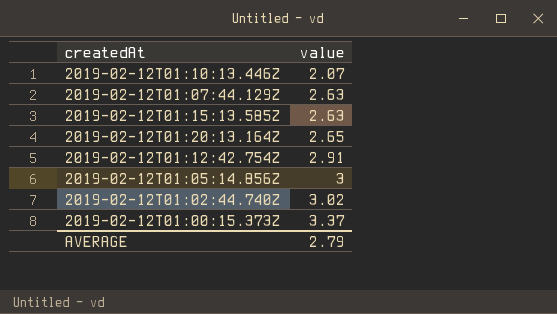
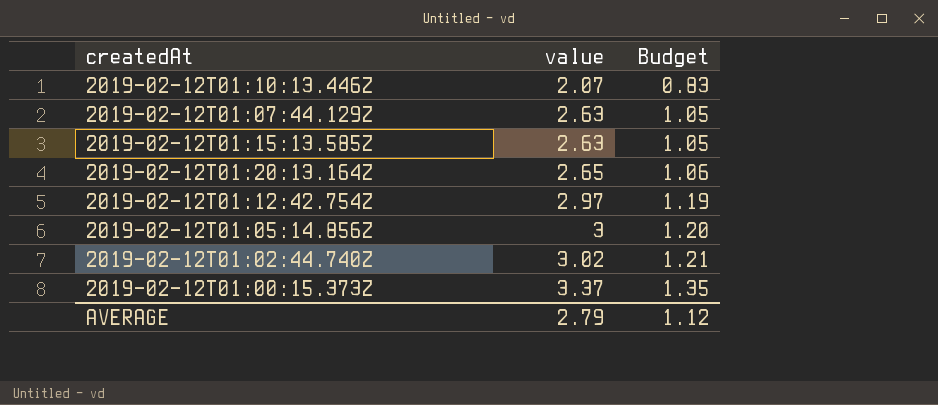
column Budget | formula: none -> [value] * 0.4
2019-02-12T01:12:42.754Z | value: 2.91 -> 2.97

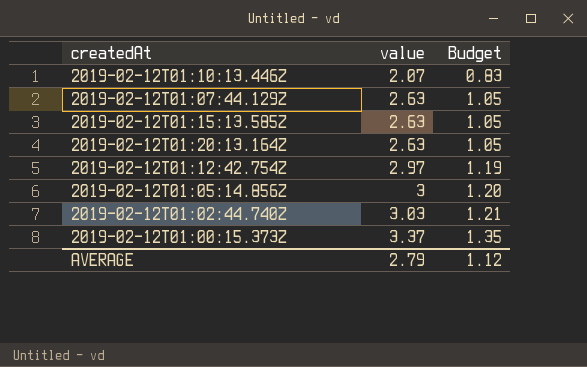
2019-02-12T01:20:13.164Z | value: 2.65 -> 2.63
2019-02-12T01:20:13.164Z | Budget: 1.06 -> 1.05
2019-02-12T01:02:44.740Z | value: 3.02 -> 3.03

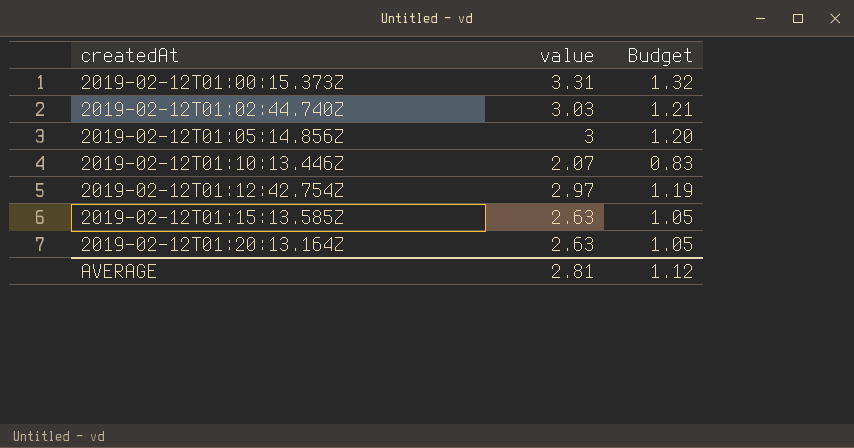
row order: value ascending -> createdAt ascending
row 2019-02-12T01:07:44.129Z: 2.63 | 1.05 -> none
2019-02-12T01:00:15.373Z | value: 3.37 -> 3.31
2019-02-12T01:00:15.373Z | Budget: 1.35 -> 1.32
AVERAGE | value: 2.79 -> 2.81

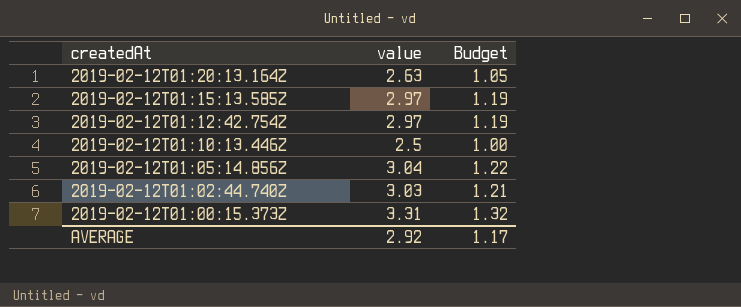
row order: createdAt ascending -> createdAt descending
2019-02-12T01:15:13.585Z | value: 2.63 -> 2.97
2019-02-12T01:15:13.585Z | Budget: 1.05 -> 1.19
2019-02-12T01:10:13.446Z | value: 2.07 -> 2.5
2019-02-12T01:10:13.446Z | Budget: 0.83 -> 1.00
2019-02-12T01:05:14.856Z | value: 3 -> 3.04
2019-02-12T01:05:14.856Z | Budget: 1.20 -> 1.22
AVERAGE | value: 2.81 -> 2.92
AVERAGE | Budget: 1.12 -> 1.17

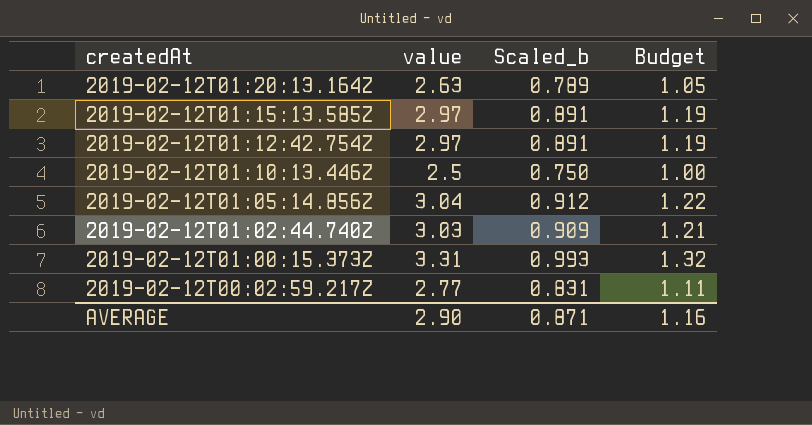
column Scaled_b | formula: none -> [value] * 0.3
row 2019-02-12T00:02:59.217Z: none -> 2.77 | 0.831 | 1.11
AVERAGE | value: 2.92 -> 2.90
AVERAGE | Budget: 1.17 -> 1.16

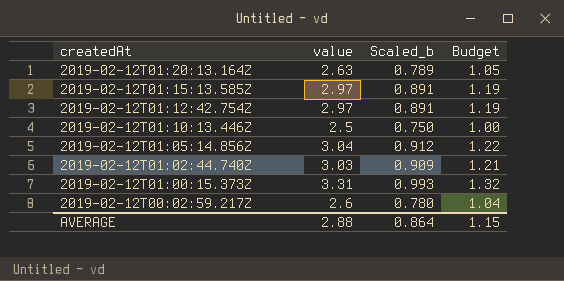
2019-02-12T00:02:59.217Z | value: 2.77 -> 2.6
2019-02-12T00:02:59.217Z | Scaled_b: 0.831 -> 0.780
2019-02-12T00:02:59.217Z | Budget: 1.11 -> 1.04
AVERAGE | value: 2.90 -> 2.88
AVERAGE | Scaled_b: 0.871 -> 0.864
AVERAGE | Budget: 1.16 -> 1.15

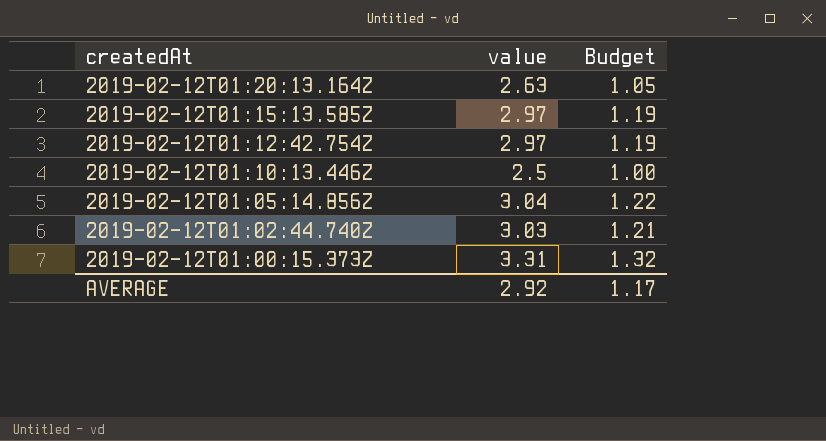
column Scaled_b | formula: [value] * 0.3 -> none
row 2019-02-12T00:02:59.217Z: 2.6 | 0.780 | 1.04 -> none
AVERAGE | value: 2.88 -> 2.92
AVERAGE | Budget: 1.15 -> 1.17

